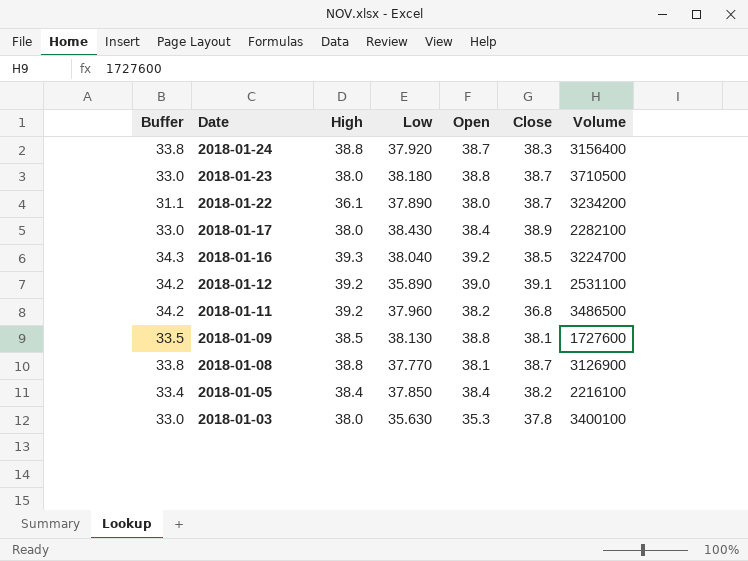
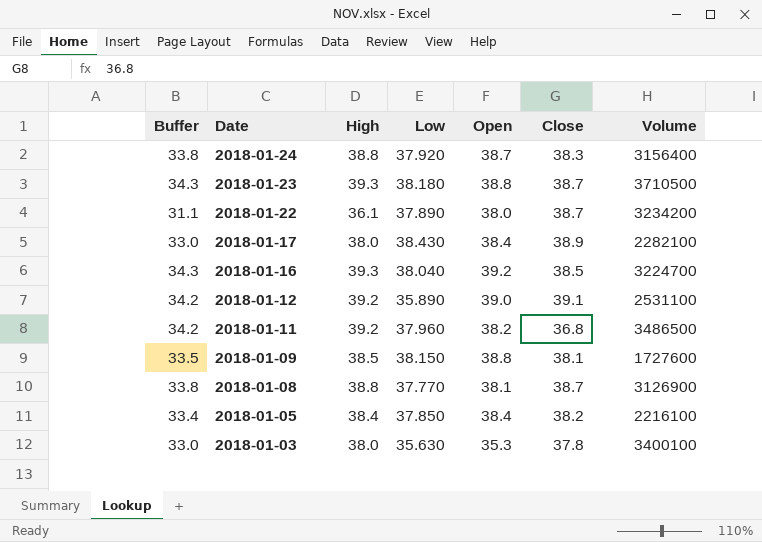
2018-01-23 | Buffer: 33.0 -> 34.3
2018-01-23 | High: 38.0 -> 39.3
2018-01-09 | Low: 38.130 -> 38.150

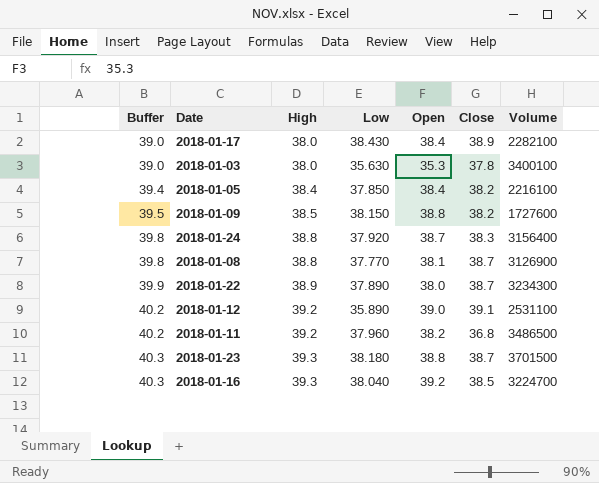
row order: Date descending -> Buffer ascending
column Buffer | formula: [High] - 5 -> [High] + 1
2018-01-09 | Close: 38.1 -> 38.2
2018-01-22 | High: 36.1 -> 38.9
2018-01-22 | Volume: 3234200 -> 3234300
2018-01-23 | Volume: 3710500 -> 3701500

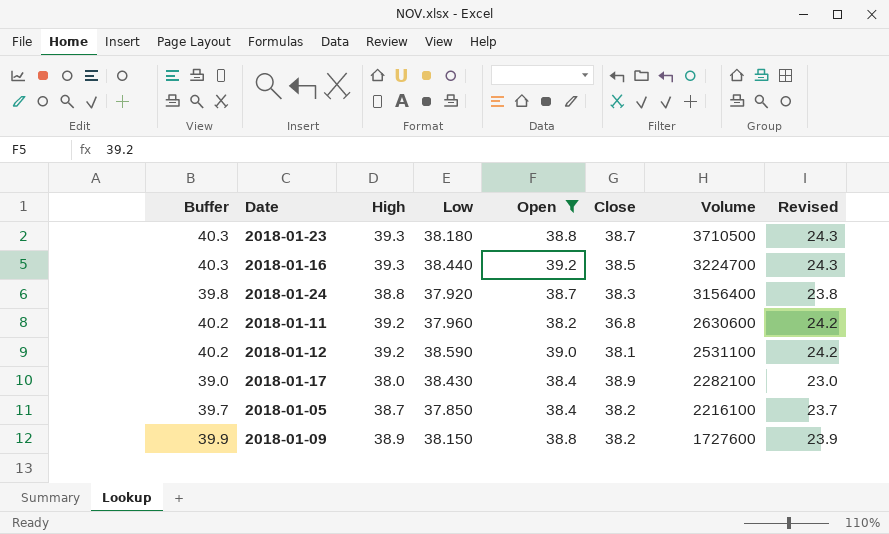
filter: none -> Open >= 38.2
row order: Buffer ascending -> Volume descending
column Revised | formula: none -> [High] - 15
2018-01-23 | Volume: 3701500 -> 3710500
2018-01-16 | Low: 38.040 -> 38.440
2018-01-11 | Volume: 3486500 -> 2630600
2018-01-12 | Low: 35.890 -> 38.590
2018-01-12 | Close: 39.1 -> 38.1
2018-01-05 | Buffer: 39.4 -> 39.7
2018-01-05 | High: 38.4 -> 38.7
2018-01-09 | Buffer: 39.5 -> 39.9
2018-01-09 | High: 38.5 -> 38.9

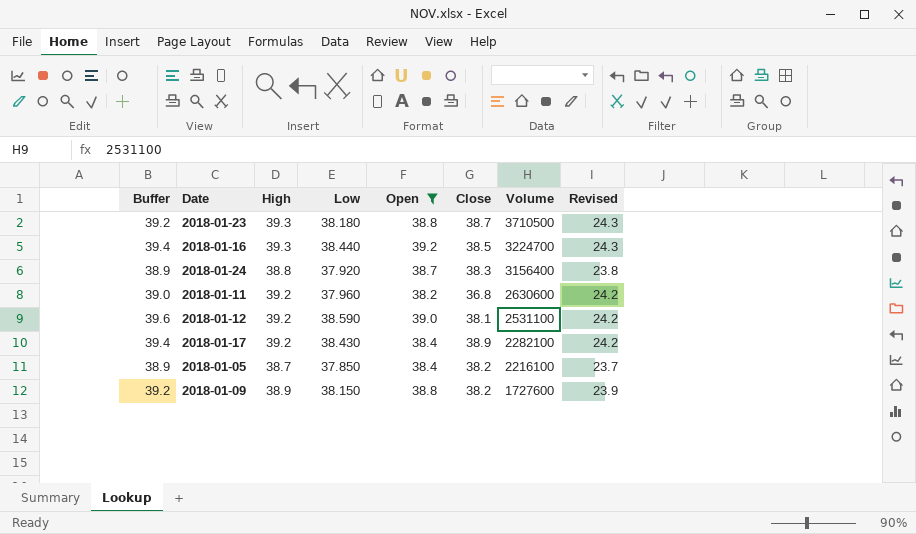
column Buffer | formula: [High] + 1 -> [Low] + 1
2018-01-17 | High: 38.0 -> 39.2
2018-01-17 | Revised: 23.0 -> 24.2

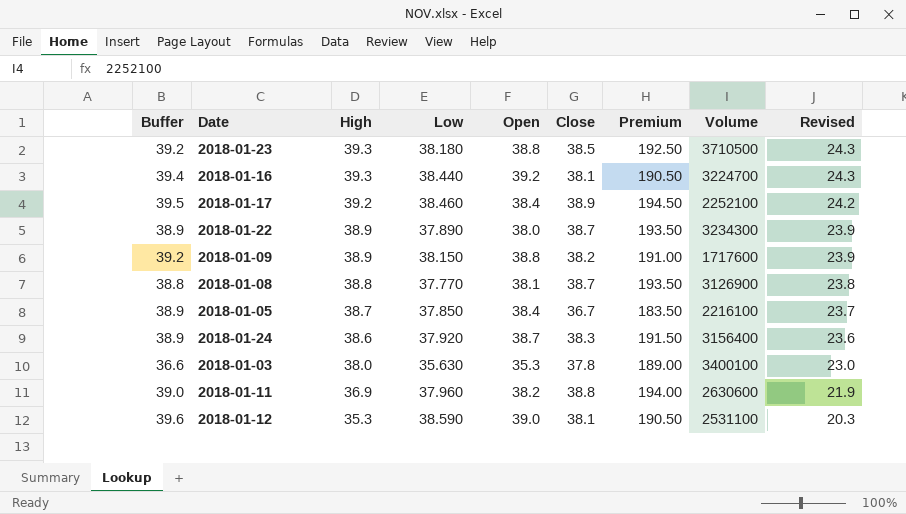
filter: Open >= 38.2 -> none
row order: Volume descending -> High descending
column Premium | formula: none -> [Close] * 5
2018-01-23 | Close: 38.7 -> 38.5
2018-01-16 | Close: 38.5 -> 38.1
2018-01-17 | Buffer: 39.4 -> 39.5
2018-01-17 | Low: 38.430 -> 38.460
2018-01-17 | Volume: 2282100 -> 2252100
2018-01-09 | Volume: 1727600 -> 1717600
2018-01-05 | Close: 38.2 -> 36.7
2018-01-24 | High: 38.8 -> 38.6
2018-01-24 | Revised: 23.8 -> 23.6
2018-01-11 | High: 39.2 -> 36.9
2018-01-11 | Close: 36.8 -> 38.8
2018-01-11 | Revised: 24.2 -> 21.9
2018-01-12 | High: 39.2 -> 35.3
2018-01-12 | Revised: 24.2 -> 20.3

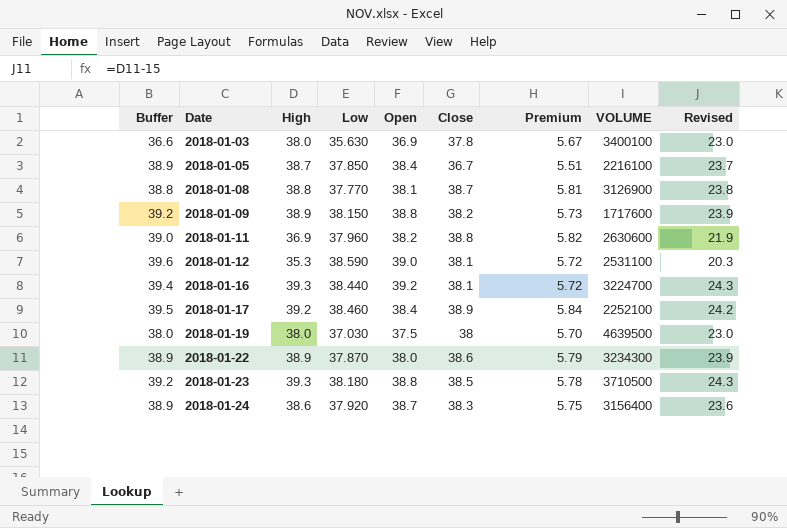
row order: High descending -> Date ascending
column Premium | formula: [Close] * 5 -> [Close] * 0.15
column name: Volume -> VOLUME
2018-01-03 | Open: 35.3 -> 36.9
row 2018-01-19: none -> 38.0 | 38.0 | 37.030 | 37.5 | 38 | 5.70 | 4639500 | 23.0
2018-01-22 | Low: 37.890 -> 37.870
2018-01-22 | Close: 38.7 -> 38.6

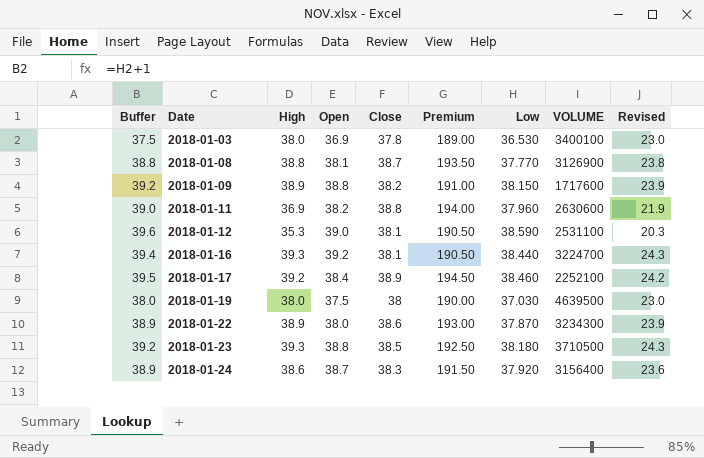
column Premium | formula: [Close] * 0.15 -> [Close] * 5
column Low | position: 4 -> 7
row 2018-01-05: 38.9 | 38.7 | 37.850 | 38.4 | 36.7 | 5.51 | 2216100 | 23.7 -> none
2018-01-03 | Buffer: 36.6 -> 37.5
2018-01-03 | Low: 35.630 -> 36.530

